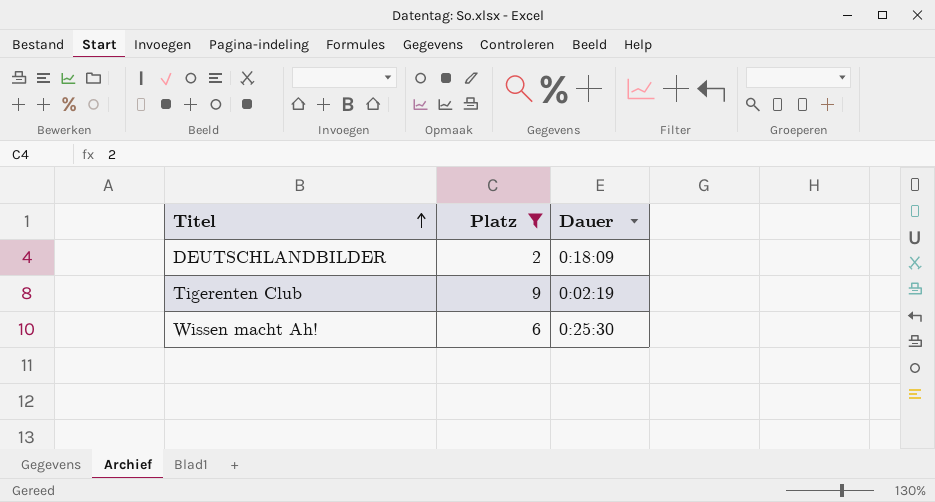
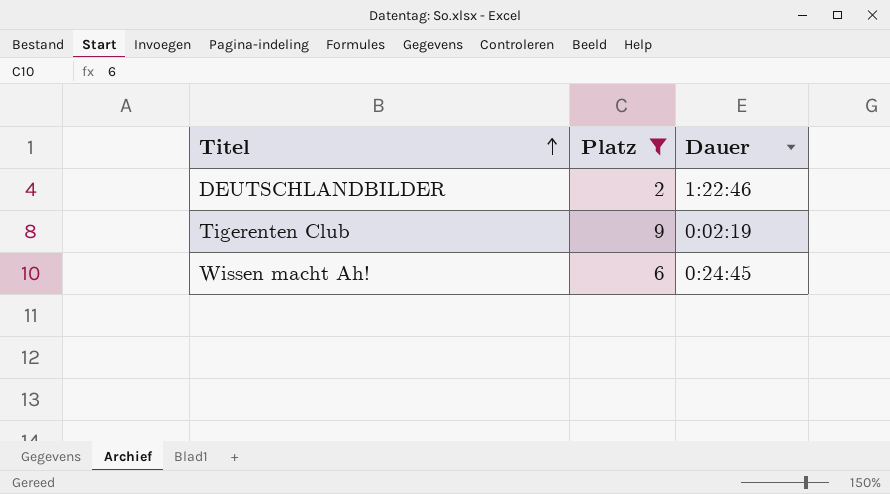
DEUTSCHLANDBILDER | Dauer: 0:18:09 -> 1:22:46
Wissen macht Ah! | Dauer: 0:25:30 -> 0:24:45

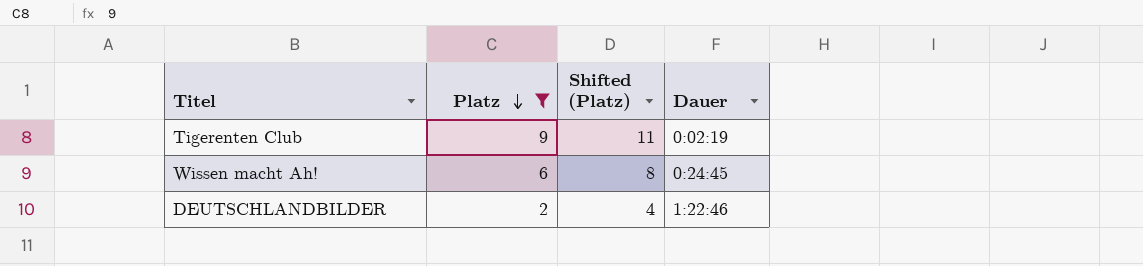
row order: Titel ascending -> Platz descending
column Shifted (Platz) | formula: none -> [Platz] + 2

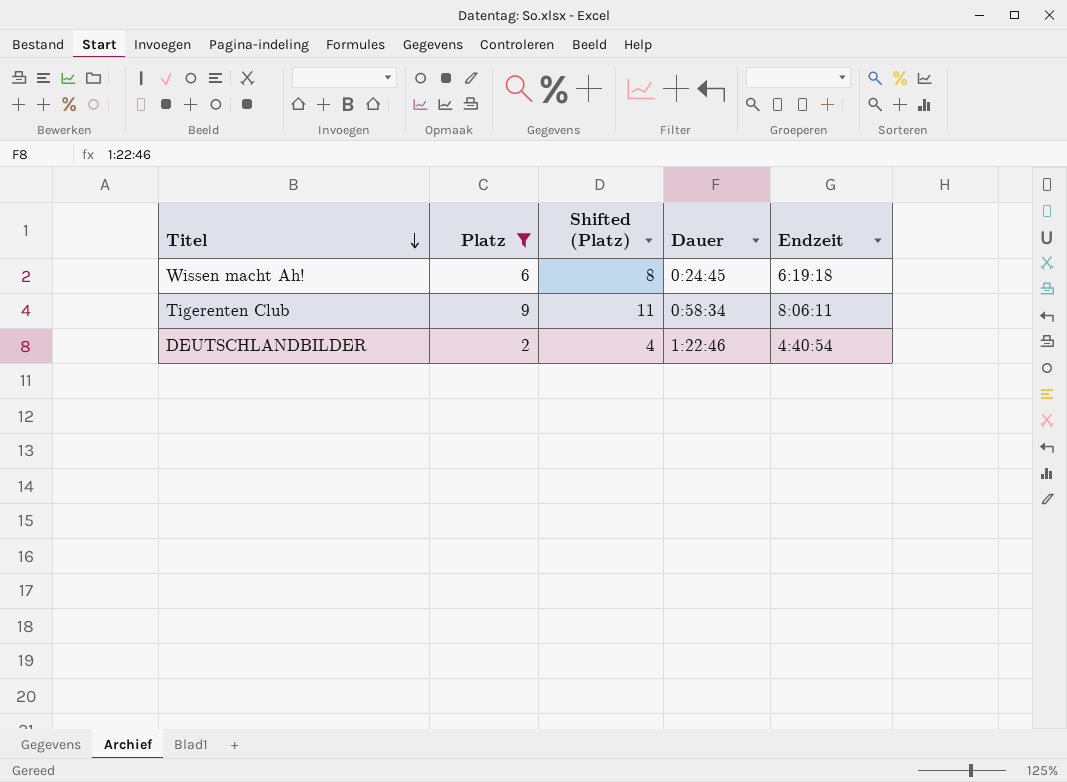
row order: Platz descending -> Titel descending
column Endzeit | position: none -> 5
Tigerenten Club | Dauer: 0:02:19 -> 0:58:34

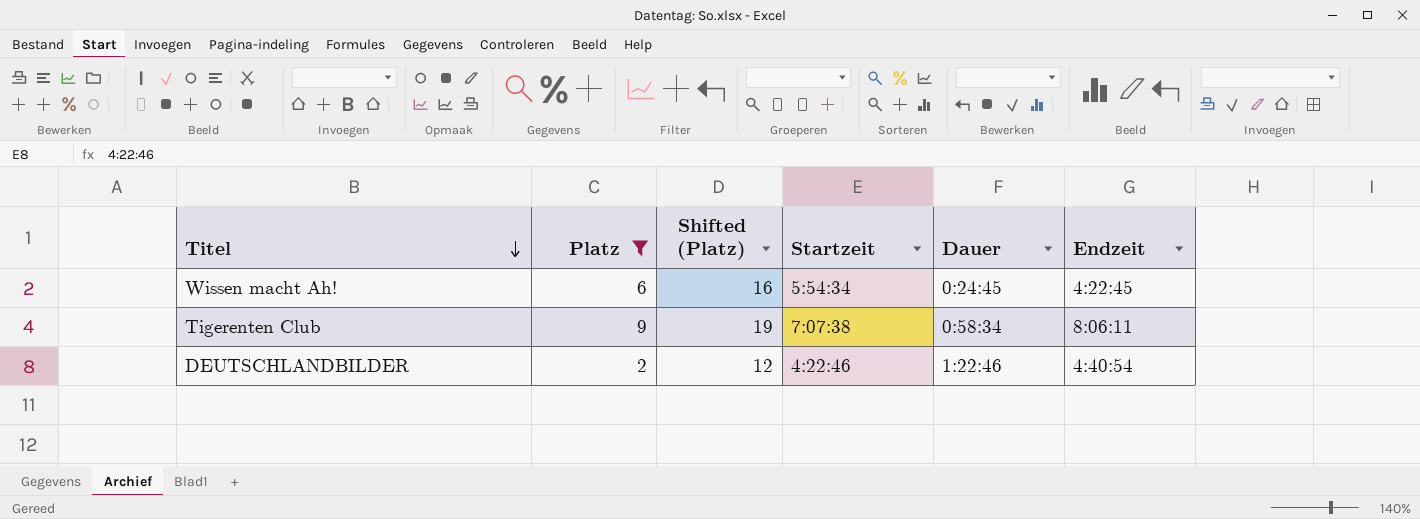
column Shifted (Platz) | formula: [Platz] + 2 -> [Platz] + 10
column Startzeit | position: none -> 4
Wissen macht Ah! | Endzeit: 6:19:18 -> 4:22:45

